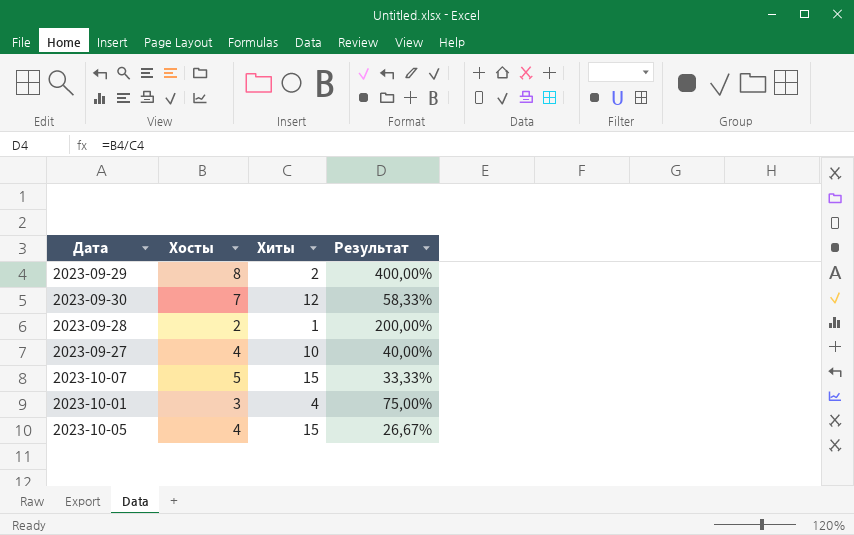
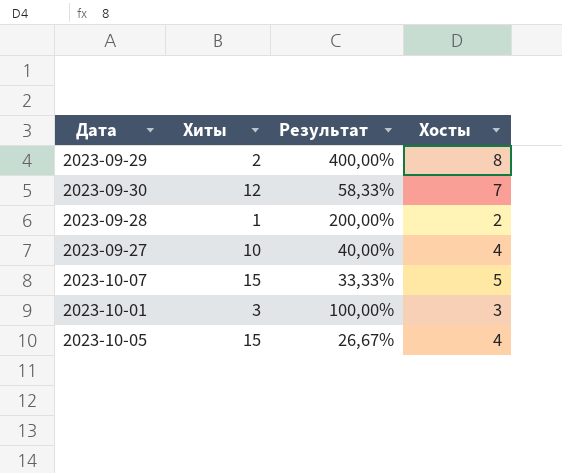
column Хосты | position: 2 -> 4
2023-10-01 | Хиты: 4 -> 3
2023-10-01 | Результат: 75,00% -> 100,00%

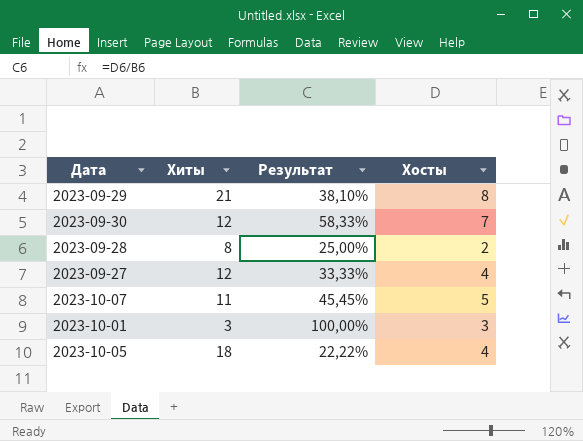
2023-09-29 | Хиты: 2 -> 21
2023-09-29 | Результат: 400,00% -> 38,10%
2023-09-28 | Хиты: 1 -> 8
2023-09-28 | Результат: 200,00% -> 25,00%
2023-09-27 | Хиты: 10 -> 12
2023-09-27 | Результат: 40,00% -> 33,33%
2023-10-07 | Хиты: 15 -> 11
2023-10-07 | Результат: 33,33% -> 45,45%
2023-10-05 | Хиты: 15 -> 18
2023-10-05 | Результат: 26,67% -> 22,22%

